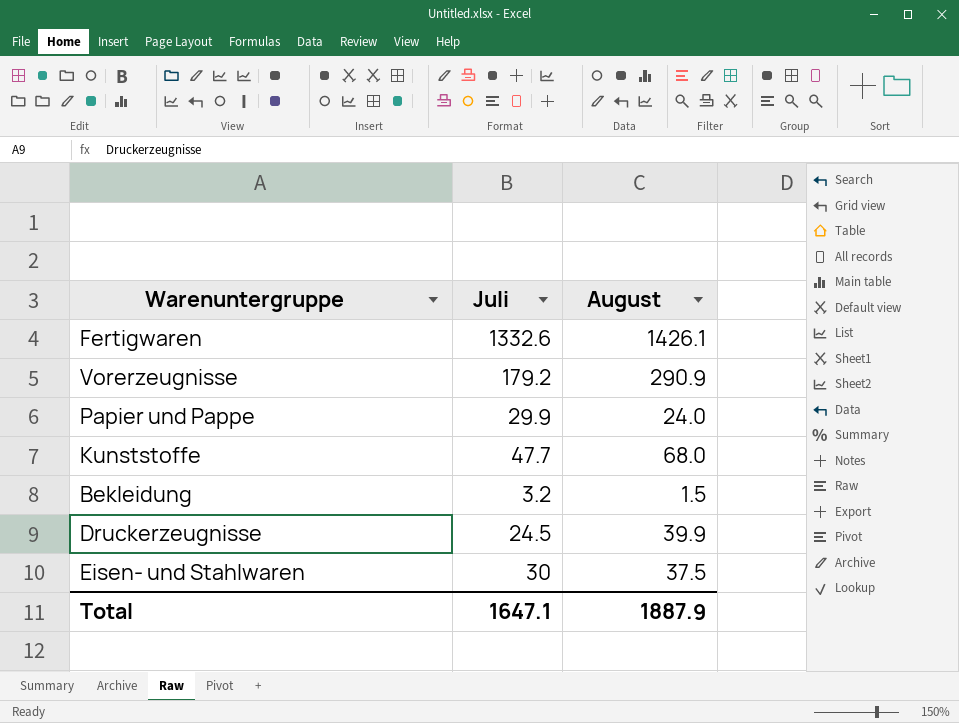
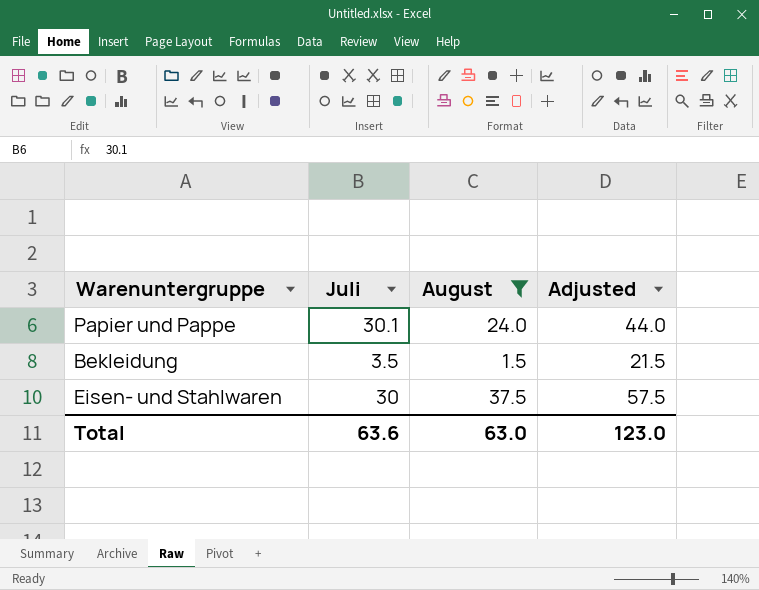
filter: none -> August <= 37.5
column Adjusted | formula: none -> [August] + 20
Papier und Pappe | Juli: 29.9 -> 30.1
Bekleidung | Juli: 3.2 -> 3.5
Total | Juli: 1647.1 -> 63.6
Total | August: 1887.9 -> 63.0

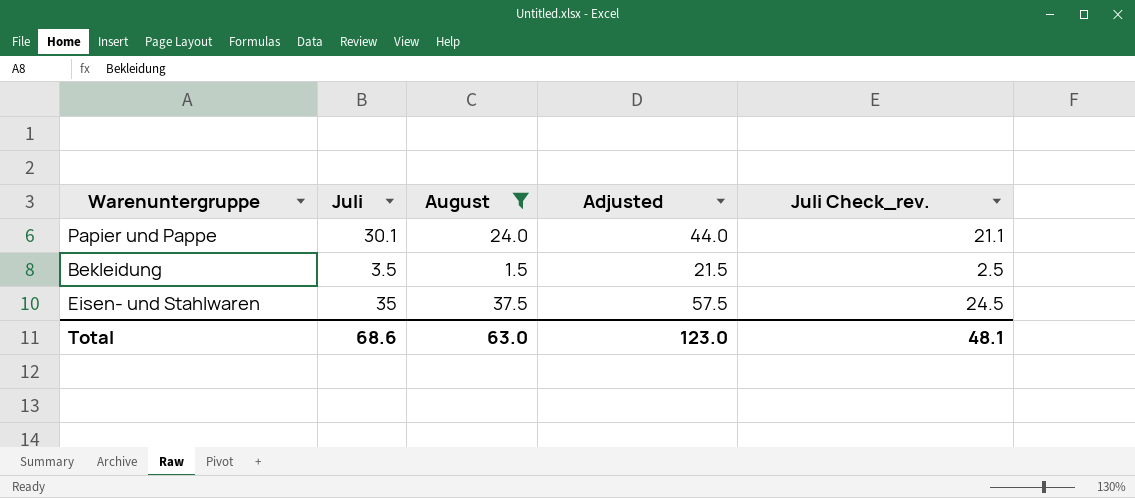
column Juli Check_rev. | formula: none -> [Juli] * 0.7
Eisen- und Stahlwaren | Juli: 30 -> 35
Total | Juli: 63.6 -> 68.6

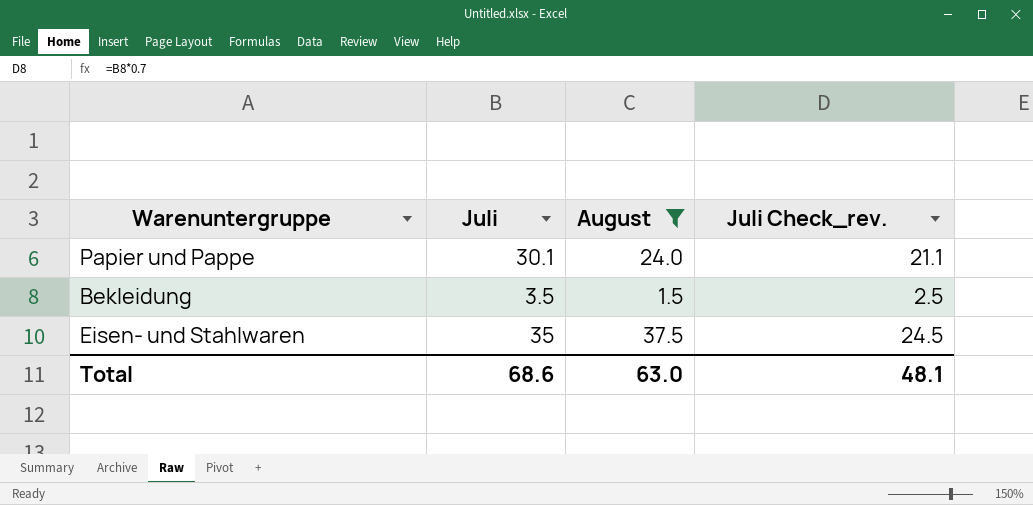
column Adjusted | formula: [August] + 20 -> none

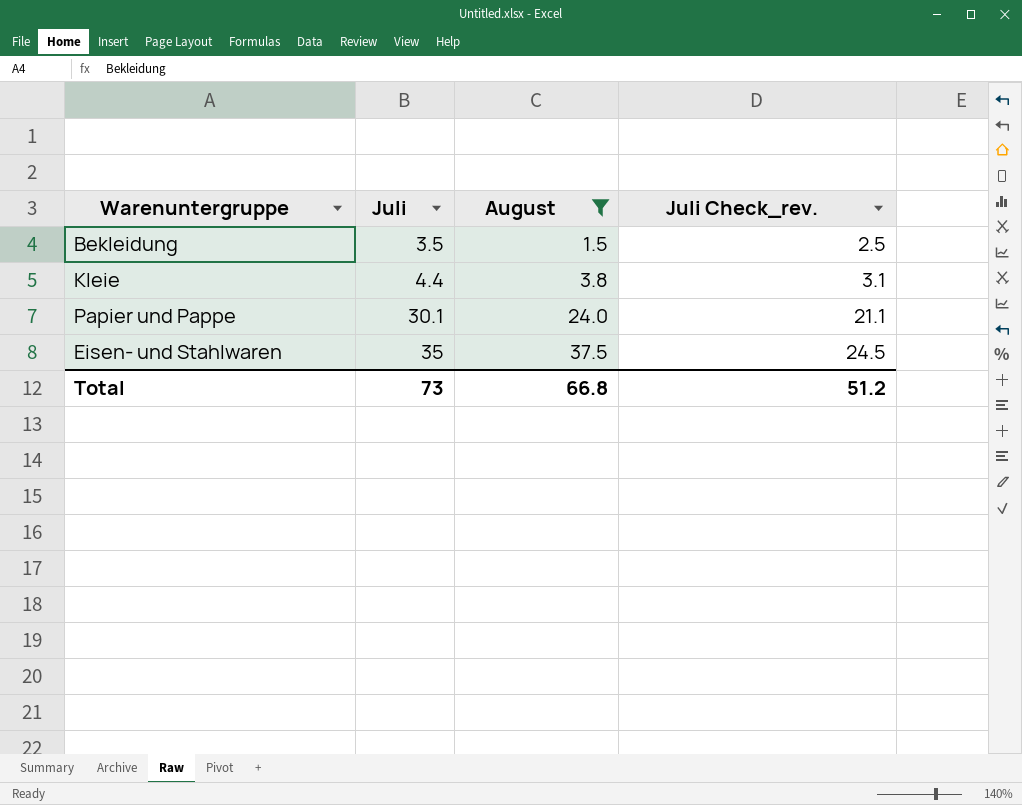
row order: none -> Juli ascending
row Kleie: none -> 4.4 | 3.8 | 3.1
Total | Juli: 68.6 -> 73
Total | August: 63.0 -> 66.8
Total | Juli Check_rev.: 48.1 -> 51.2

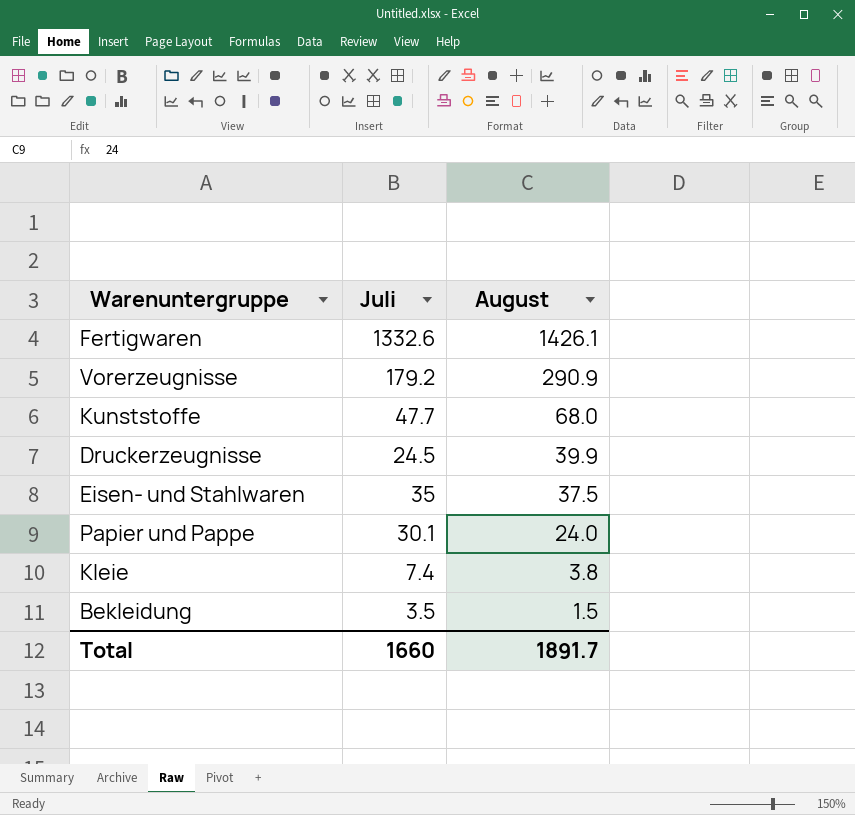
filter: August <= 37.5 -> none
row order: Juli ascending -> August descending
column Juli Check_rev. | formula: [Juli] * 0.7 -> none
Kleie | Juli: 4.4 -> 7.4
Total | Juli: 73 -> 1660
Total | August: 66.8 -> 1891.7

